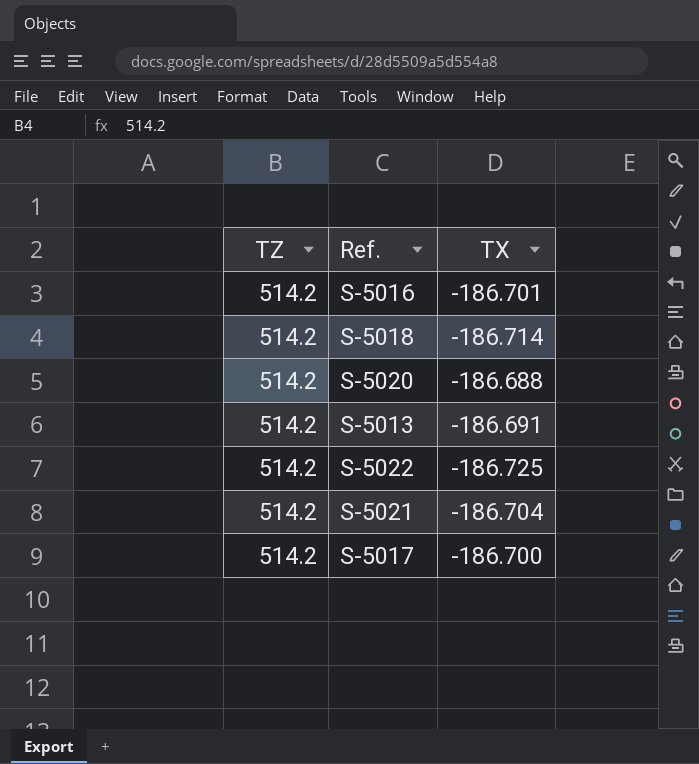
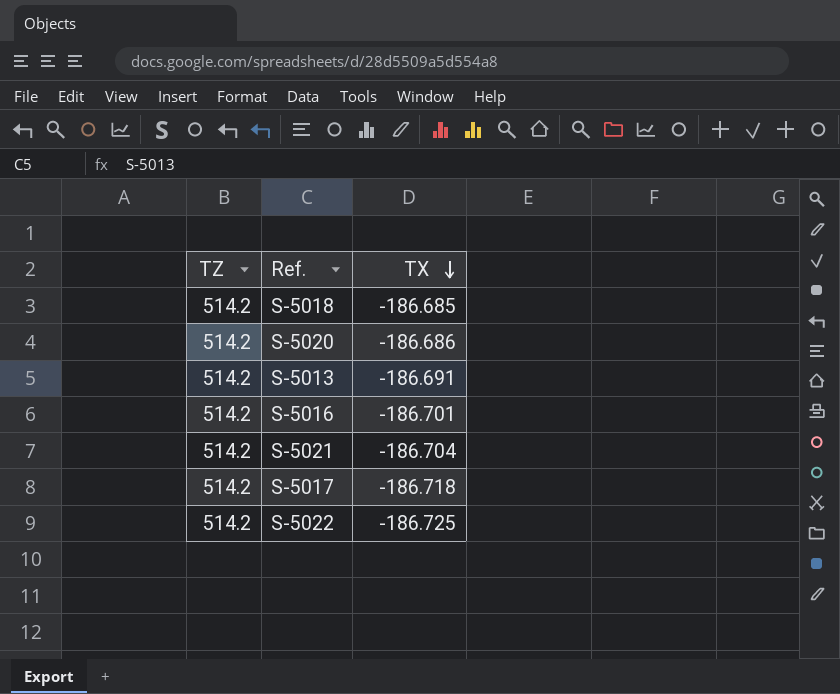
row order: none -> TX descending
S-5018 | TX: -186.714 -> -186.685
S-5020 | TX: -186.688 -> -186.686
S-5017 | TX: -186.700 -> -186.718

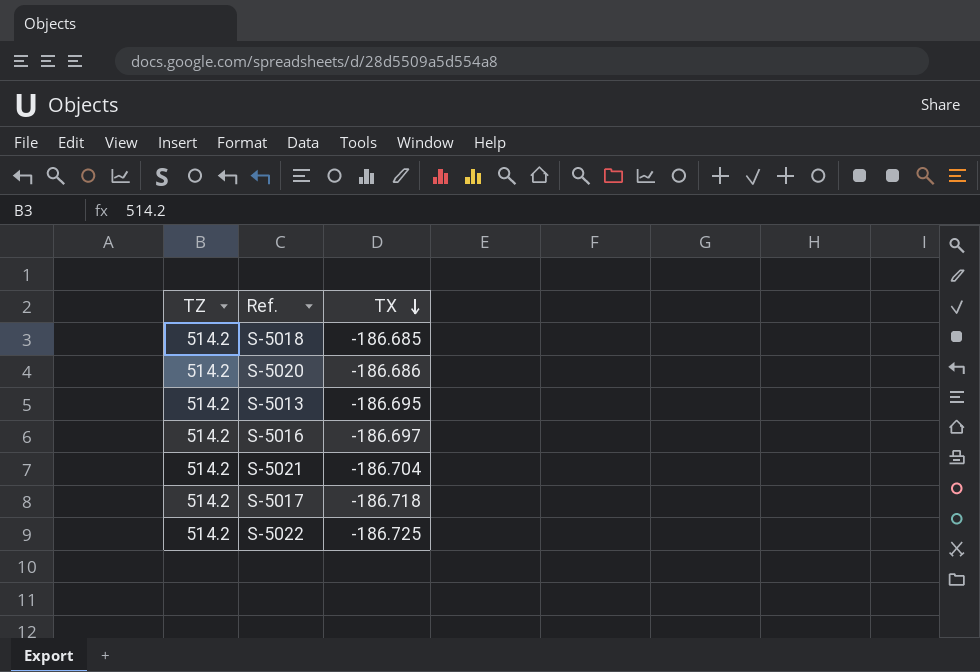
S-5013 | TX: -186.691 -> -186.695
S-5016 | TX: -186.701 -> -186.697

